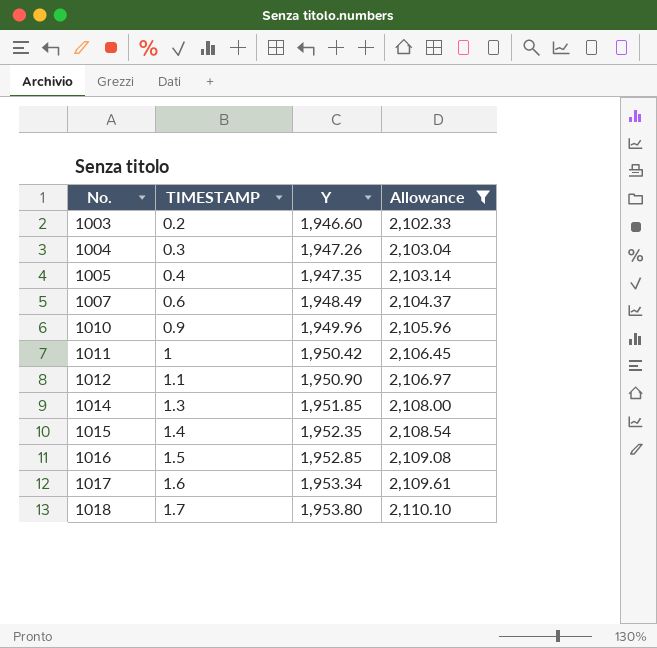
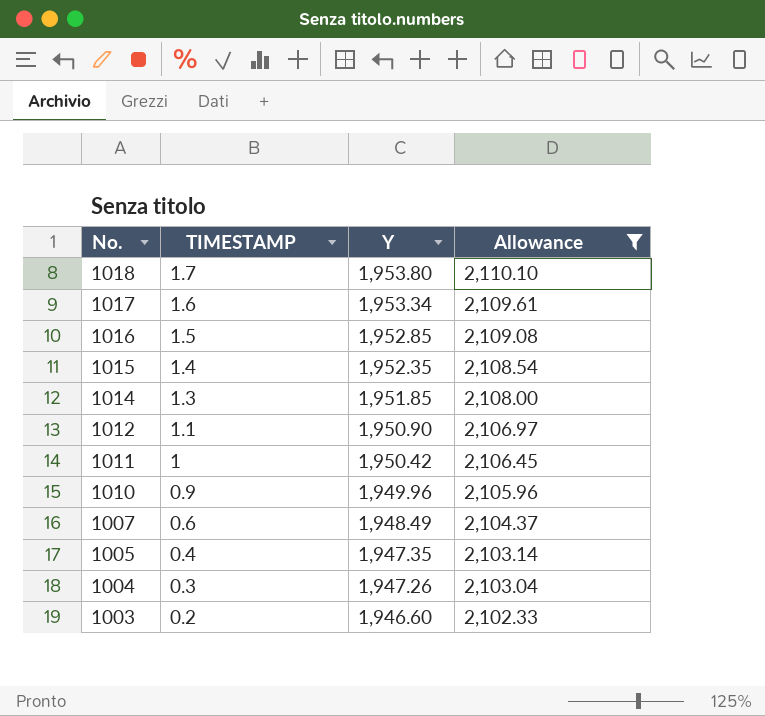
row order: No. ascending -> No. descending

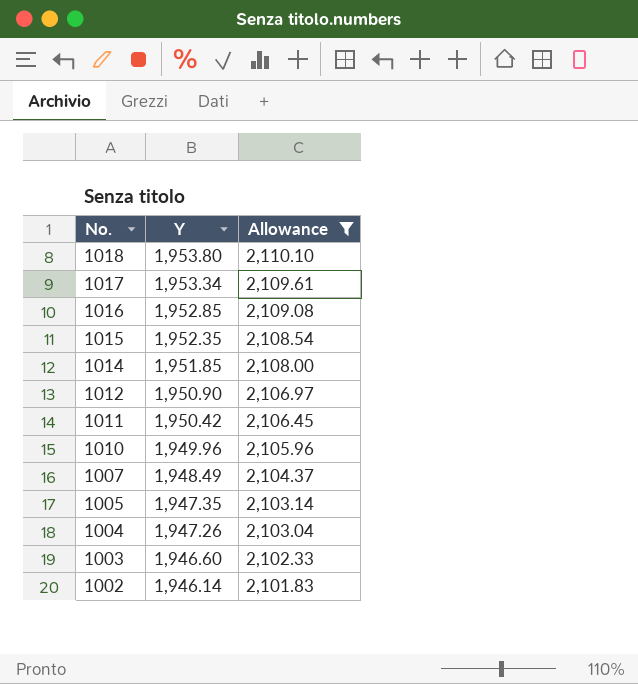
column TIMESTAMP | position: 2 -> none
row 1002: none -> 1,946.14 | 2,101.83

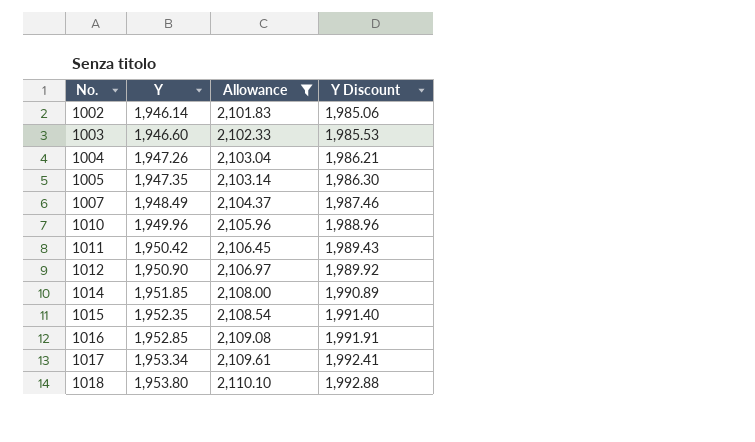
row order: No. descending -> No. ascending
column Y Discount | formula: none -> [Y] * 1.02

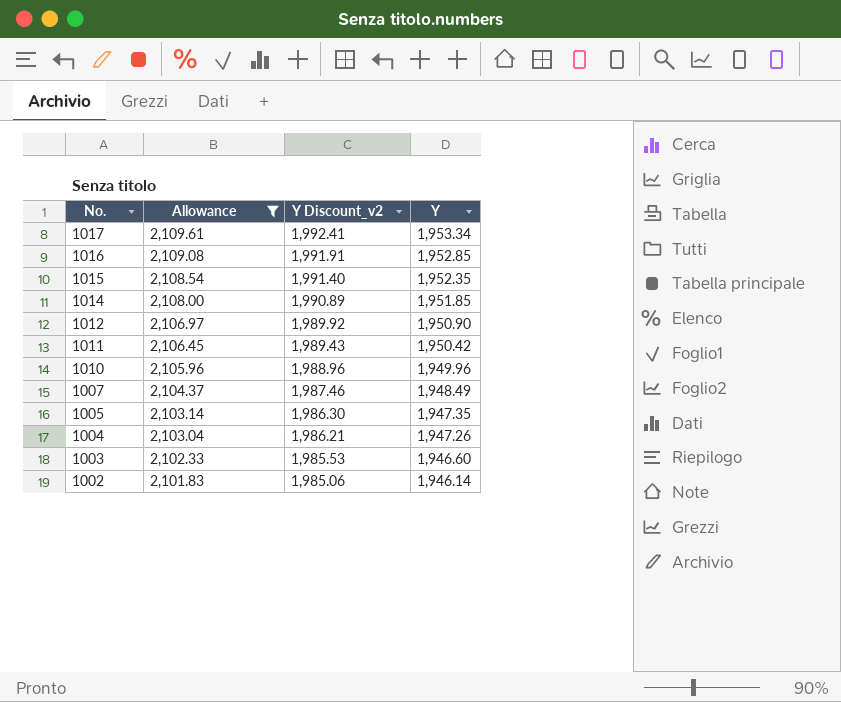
row order: No. ascending -> No. descending
column name: Y Discount -> Y Discount_v2
column Y | position: 2 -> 4
row 1018: 1,953.80 | 2,110.10 | 1,992.88 -> none

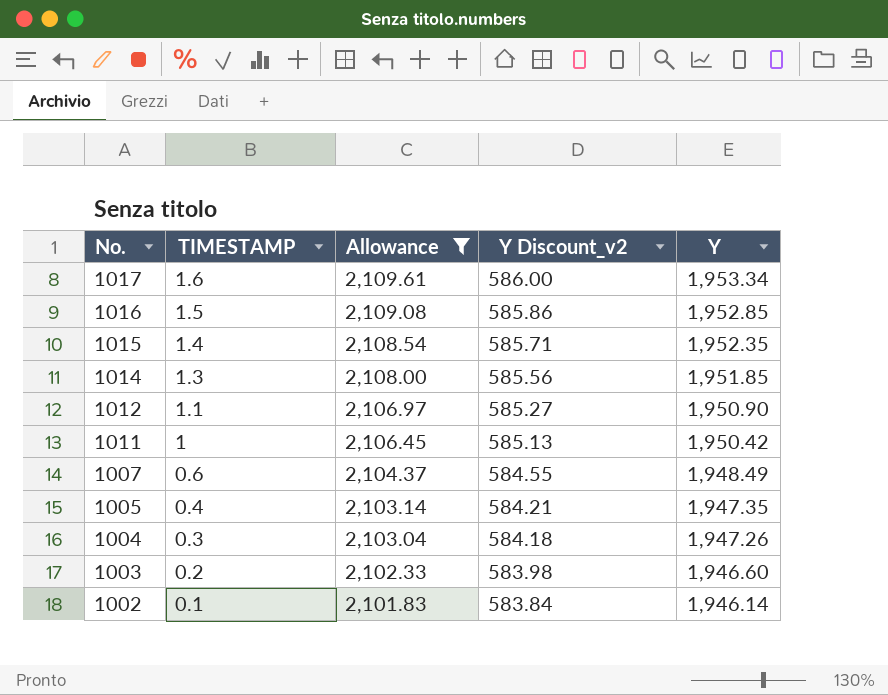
column TIMESTAMP | position: none -> 2
column Y Discount_v2 | formula: [Y] * 1.02 -> [Y] * 0.3
row 1010: 2,105.96 | 1,988.96 | 1,949.96 -> none

